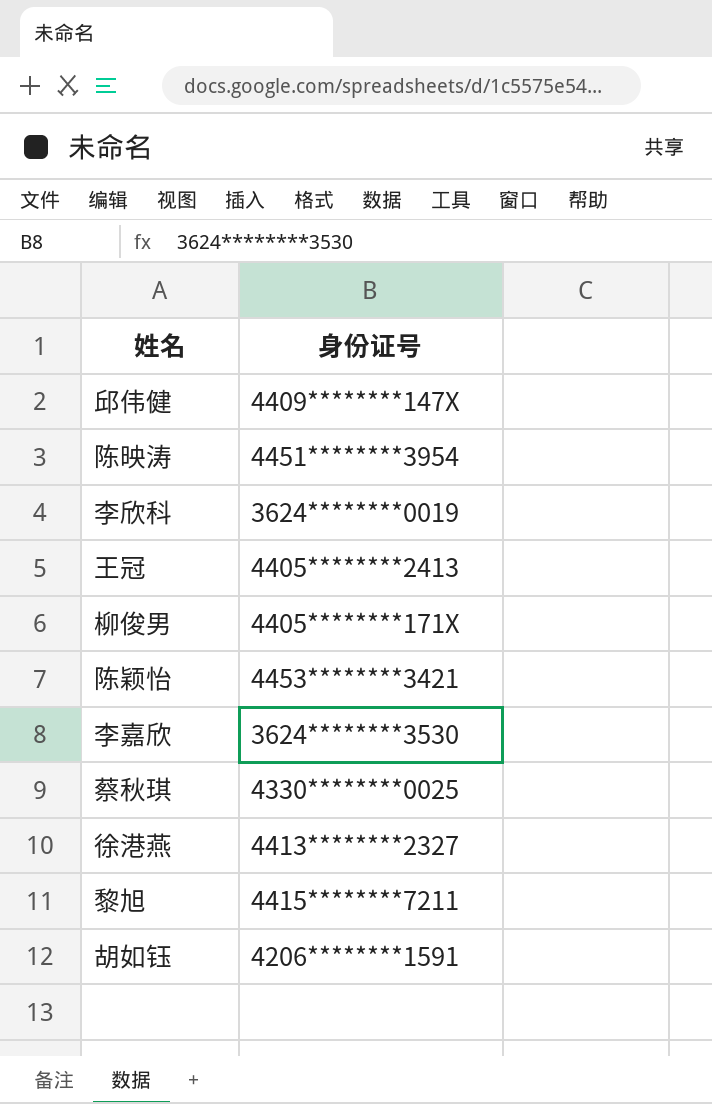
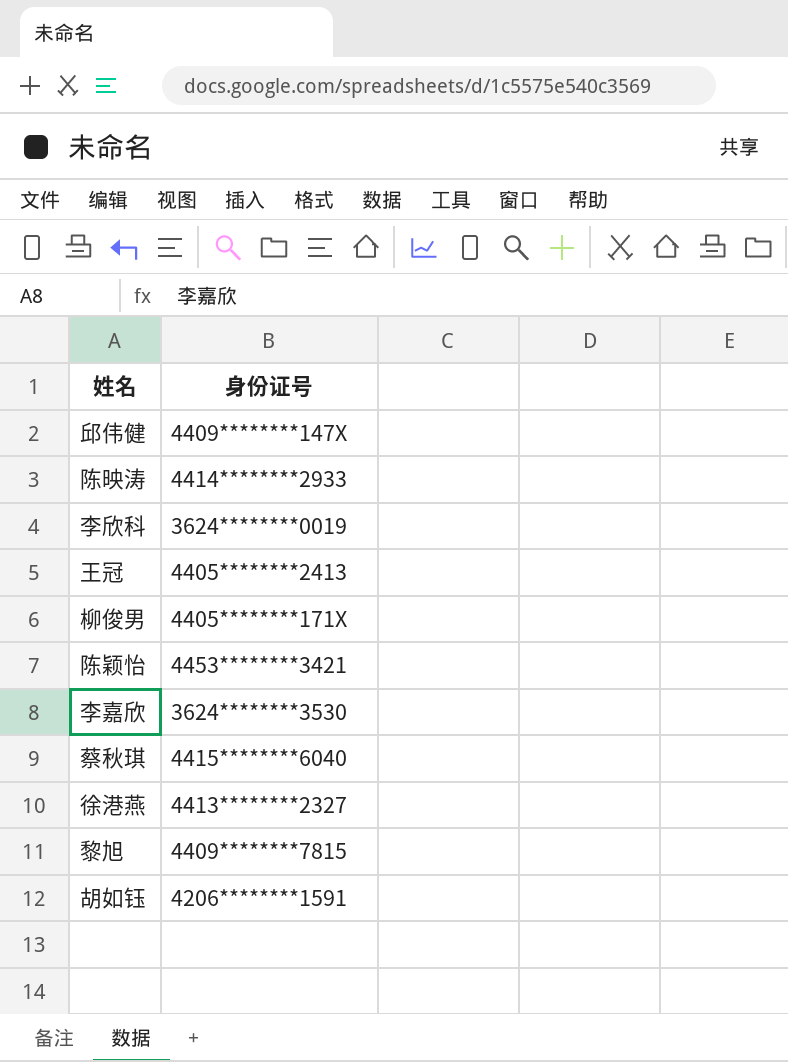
陈映涛 | 身份证号: 4451********3954 -> 4414********2933
蔡秋琪 | 身份证号: 4330********0025 -> 4415********6040
黎旭 | 身份证号: 4415********7211 -> 4409********7815

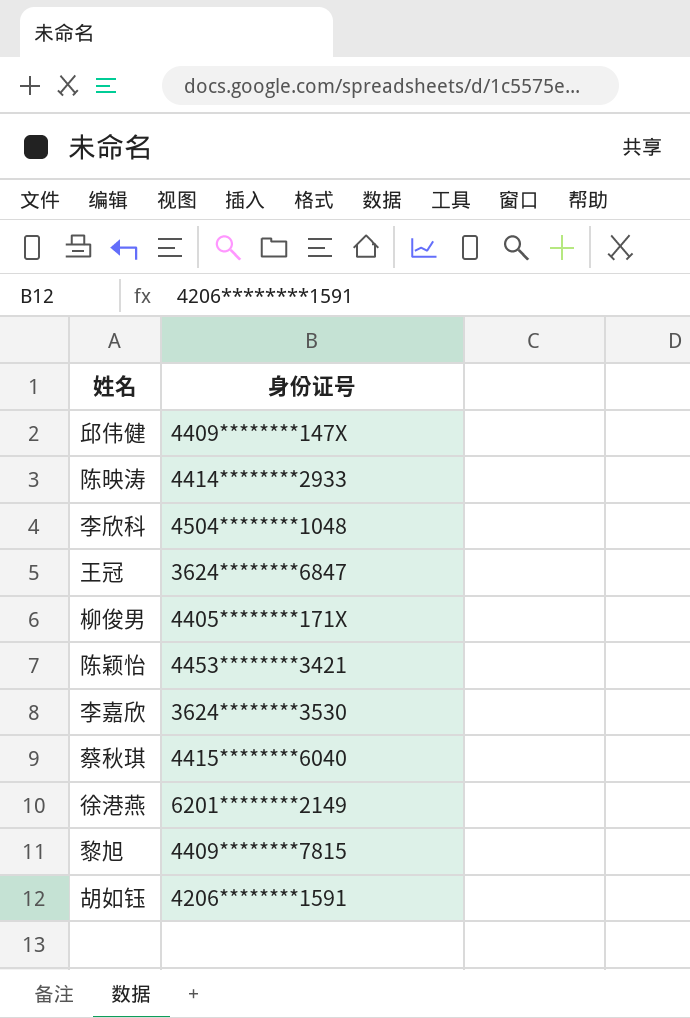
李欣科 | 身份证号: 3624********0019 -> 4504********1048
王冠 | 身份证号: 4405********2413 -> 3624********6847
徐港燕 | 身份证号: 4413********2327 -> 6201********2149

